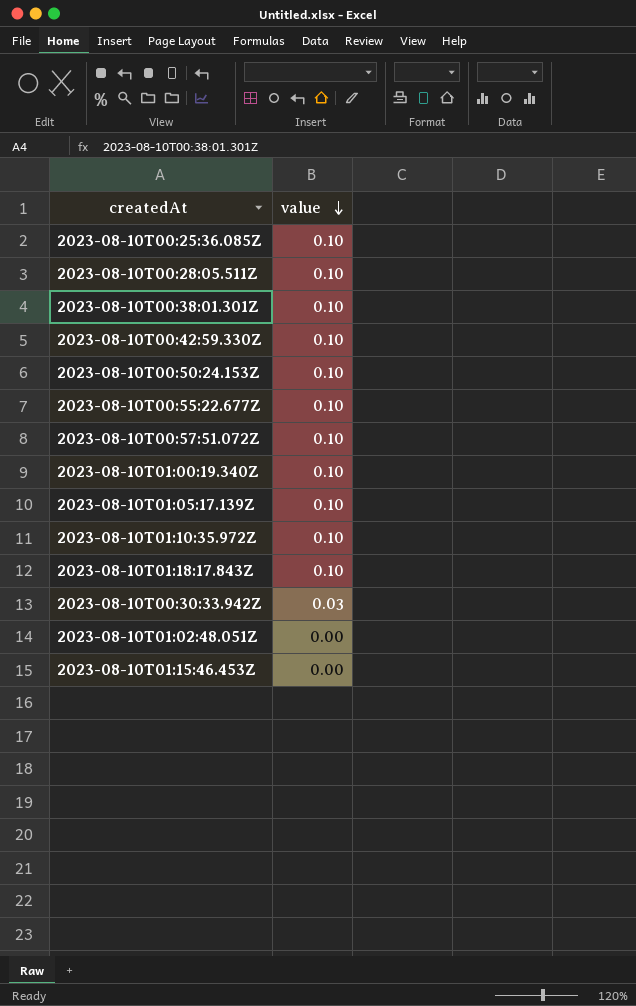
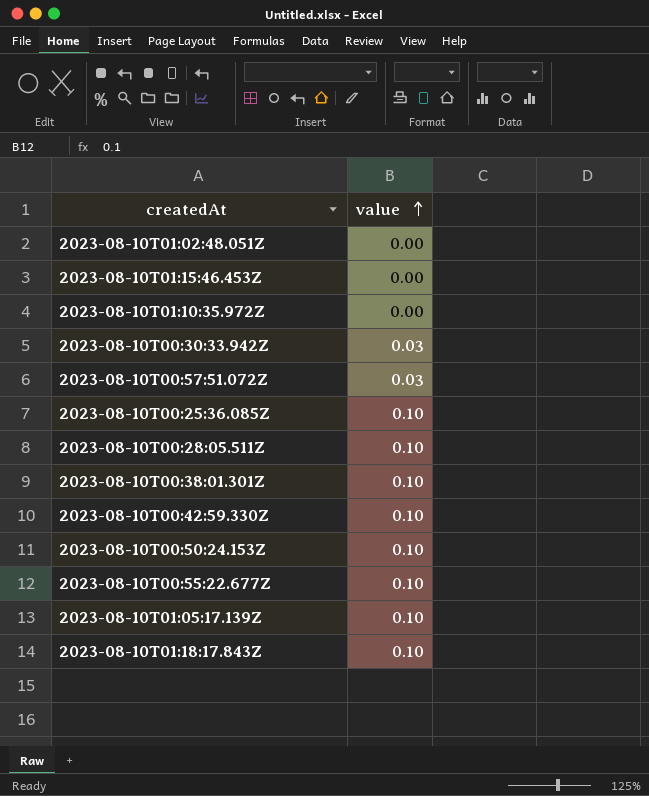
row order: value descending -> value ascending
row 2023-08-10T01:00:19.340Z: 0.10 -> none
2023-08-10T01:10:35.972Z | value: 0.10 -> 0.00
2023-08-10T00:57:51.072Z | value: 0.10 -> 0.03

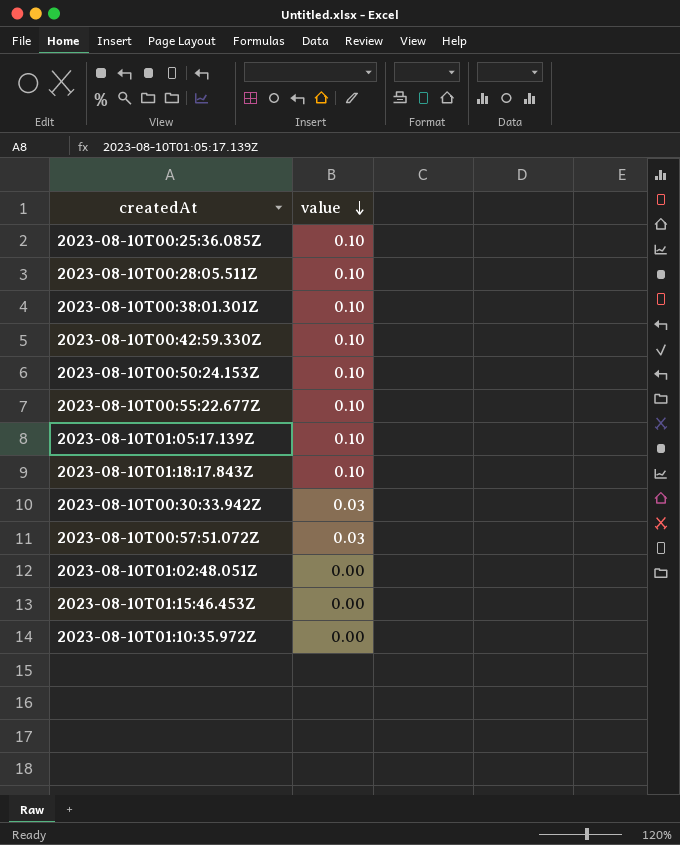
row order: value ascending -> value descending

